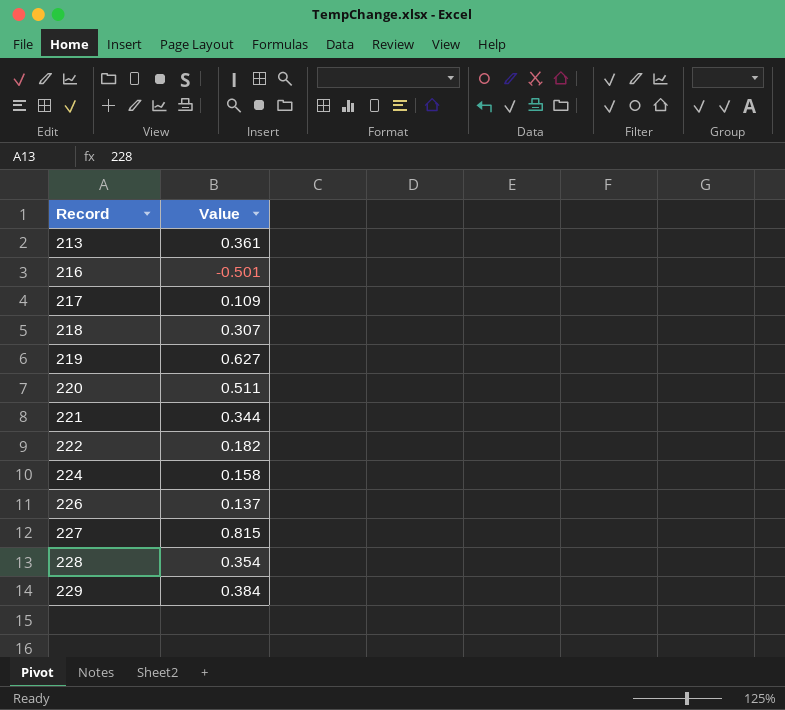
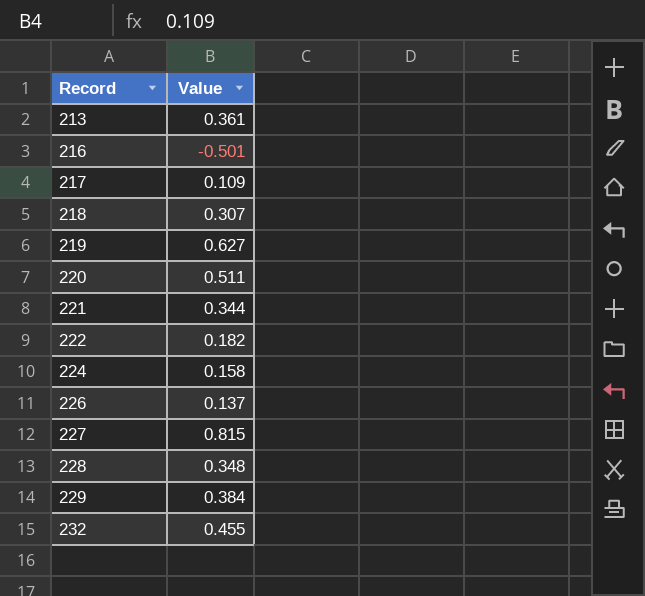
228 | Value: 0.354 -> 0.348
row 232: none -> 0.455

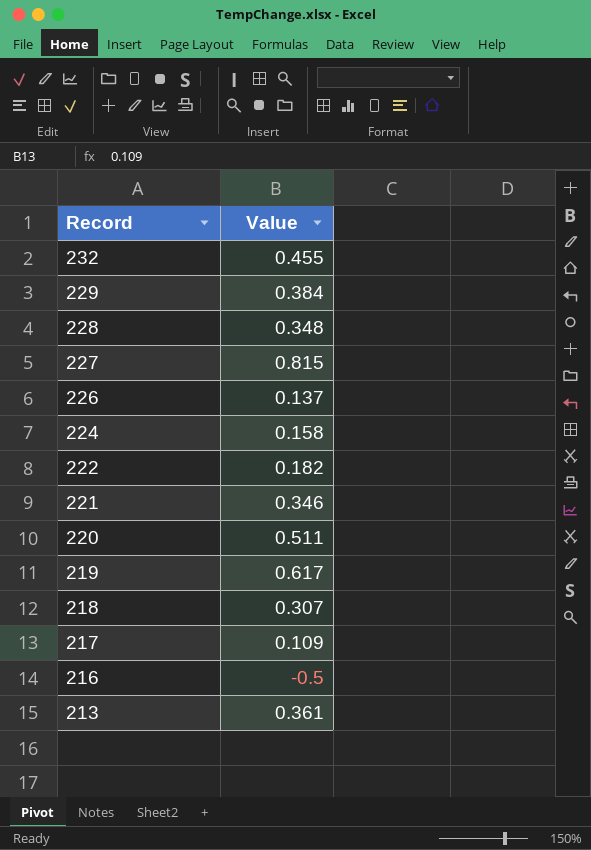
row order: Record ascending -> Record descending
221 | Value: 0.344 -> 0.346
219 | Value: 0.627 -> 0.617
216 | Value: -0.501 -> -0.5

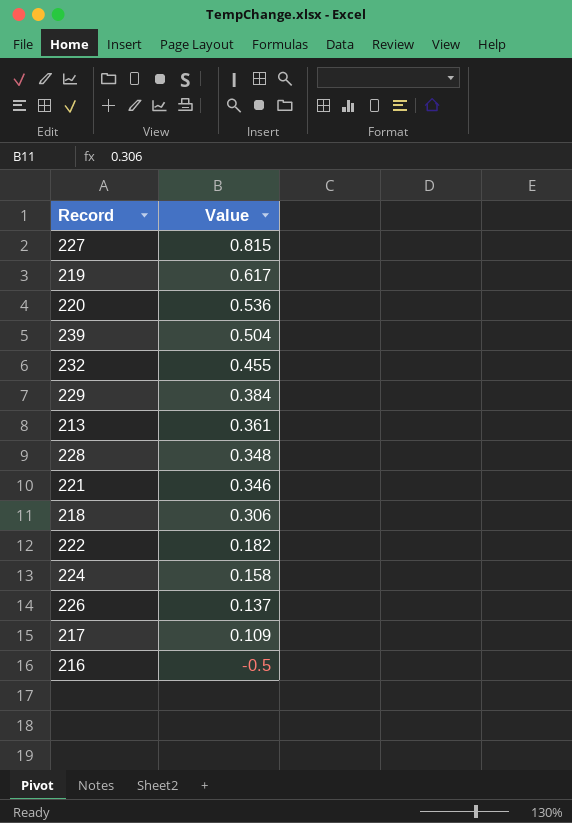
row order: Record descending -> Value descending
220 | Value: 0.511 -> 0.536
row 239: none -> 0.504
218 | Value: 0.307 -> 0.306

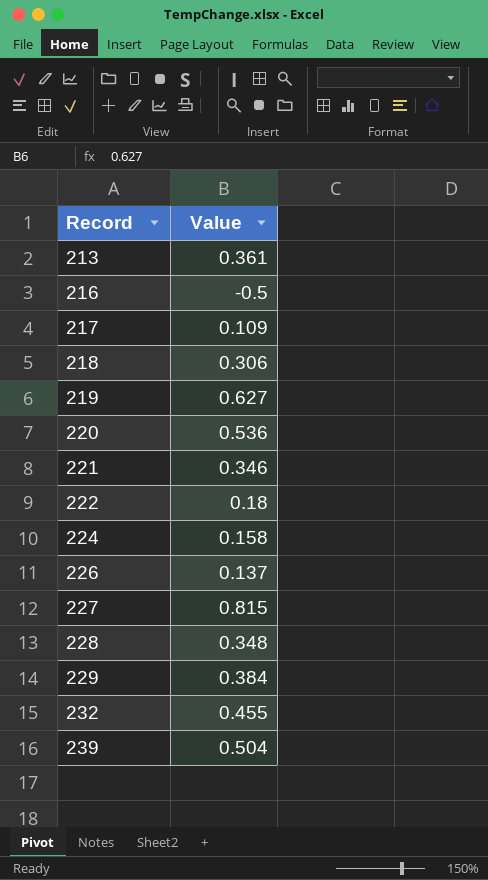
row order: Value descending -> Record ascending
219 | Value: 0.617 -> 0.627
222 | Value: 0.182 -> 0.18

